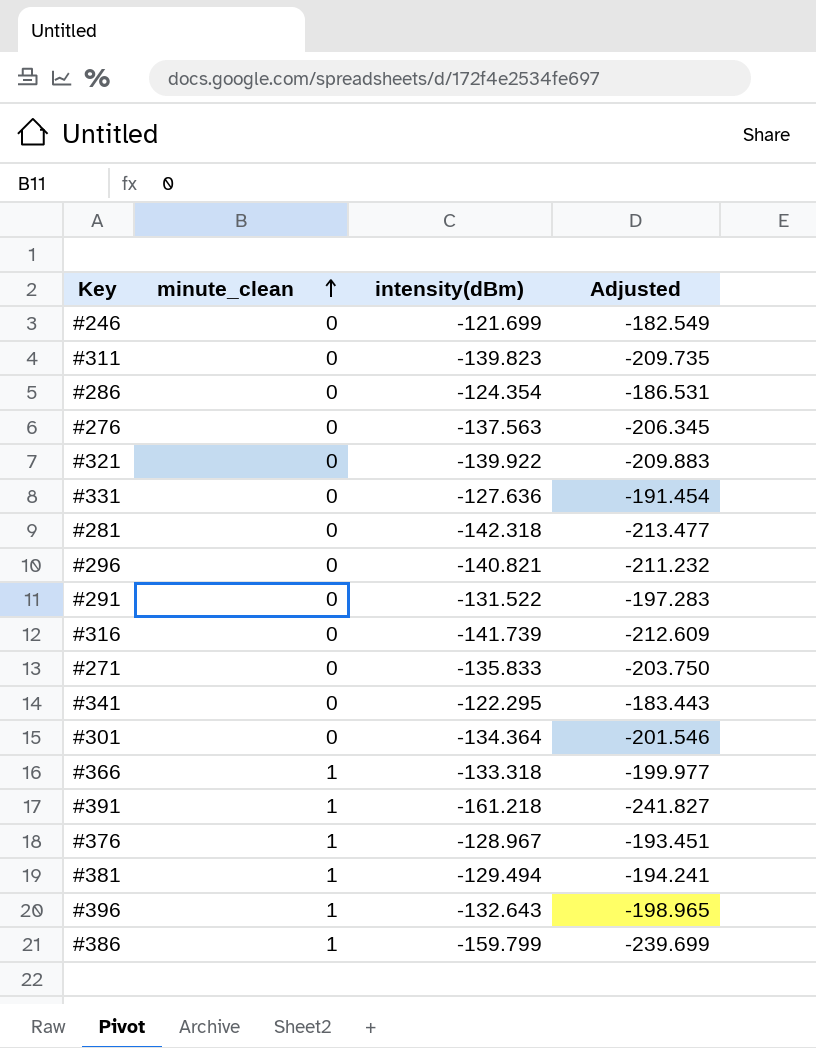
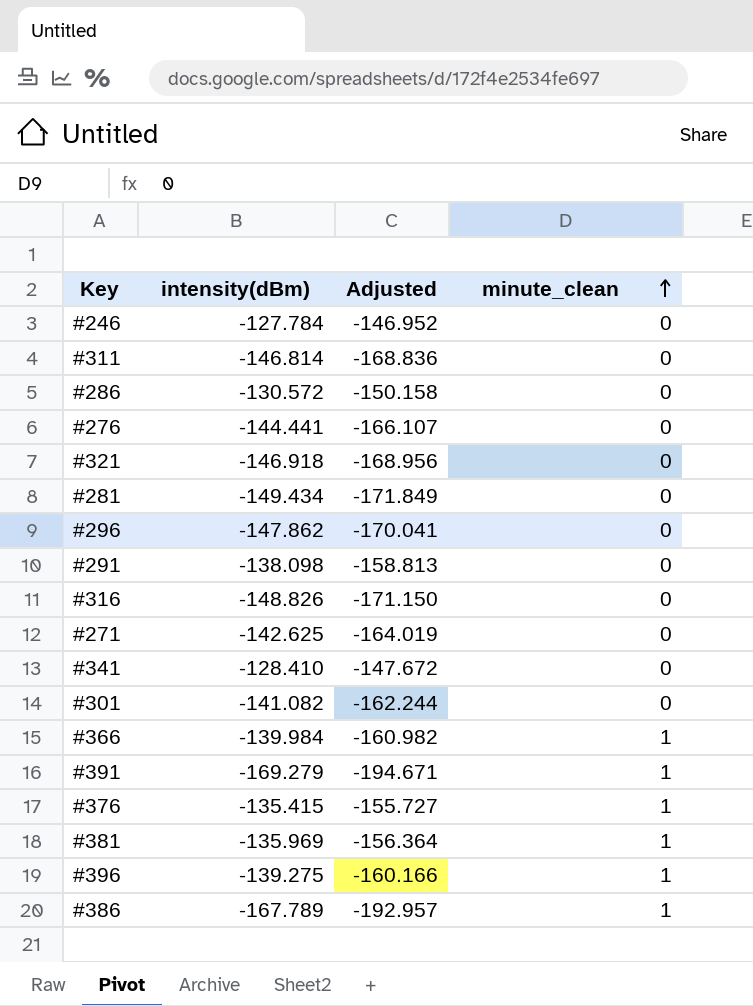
column Adjusted | formula: [intensity(dBm)] * 1.5 -> [intensity(dBm)] * 1.15
column minute_clean | position: 2 -> 4
row #331: 0 | -127.636 | -191.454 -> none
#246 | intensity(dBm): -121.699 -> -127.784
#311 | intensity(dBm): -139.823 -> -146.814
#286 | intensity(dBm): -124.354 -> -130.572
#276 | intensity(dBm): -137.563 -> -144.441
#321 | intensity(dBm): -139.922 -> -146.918
#281 | intensity(dBm): -142.318 -> -149.434
#296 | intensity(dBm): -140.821 -> -147.862
#291 | intensity(dBm): -131.522 -> -138.098
#316 | intensity(dBm): -141.739 -> -148.826
#271 | intensity(dBm): -135.833 -> -142.625
#341 | intensity(dBm): -122.295 -> -128.410
#301 | intensity(dBm): -134.364 -> -141.082
#366 | intensity(dBm): -133.318 -> -139.984
#391 | intensity(dBm): -161.218 -> -169.279
#376 | intensity(dBm): -128.967 -> -135.415
#381 | intensity(dBm): -129.494 -> -135.969
#396 | intensity(dBm): -132.643 -> -139.275
#386 | intensity(dBm): -159.799 -> -167.789

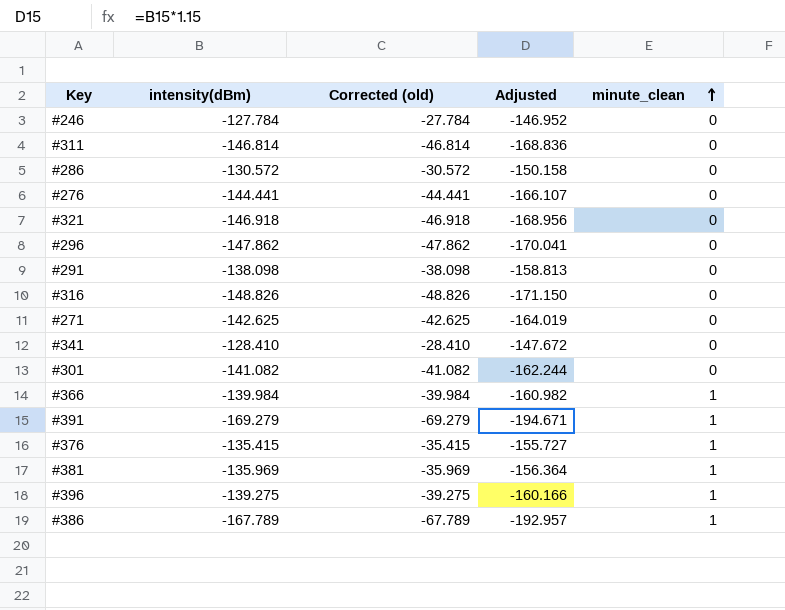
column Corrected (old) | formula: none -> [intensity(dBm)] + 100
row #281: -149.434 | -171.849 | 0 -> none

